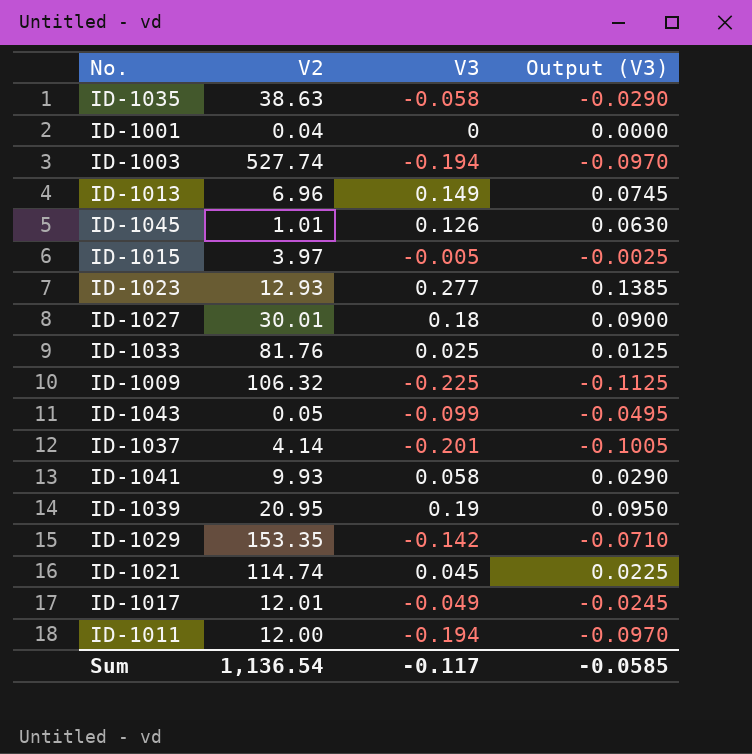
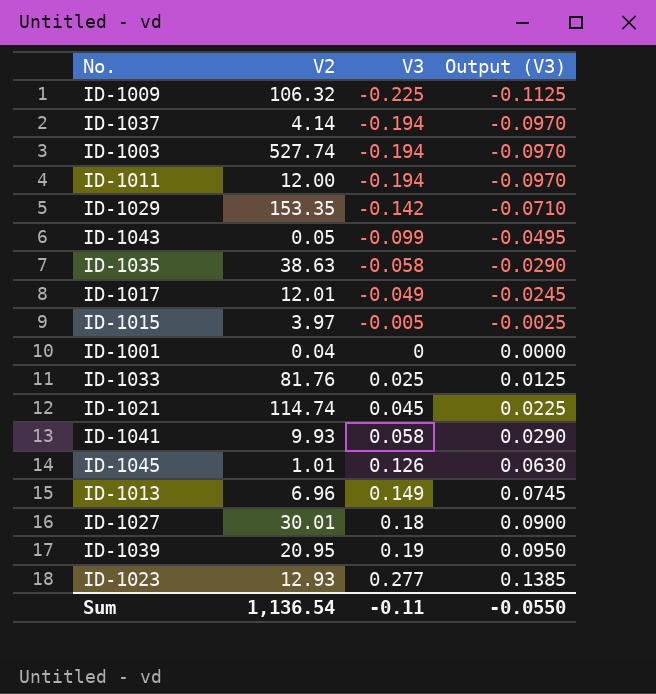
row order: none -> V3 ascending
ID-1037 | V3: -0.201 -> -0.194
ID-1037 | Output (V3): -0.1005 -> -0.0970
Sum | V3: -0.117 -> -0.11
Sum | Output (V3): -0.0585 -> -0.0550

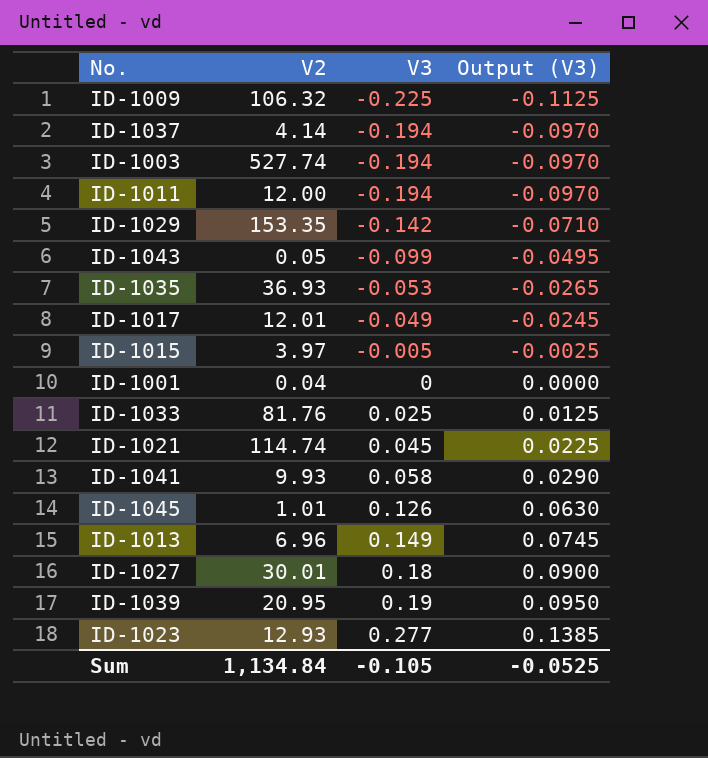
ID-1035 | V2: 38.63 -> 36.93
ID-1035 | V3: -0.058 -> -0.053
ID-1035 | Output (V3): -0.0290 -> -0.0265
Sum | V2: 1,136.54 -> 1,134.84
Sum | V3: -0.11 -> -0.105
Sum | Output (V3): -0.0550 -> -0.0525

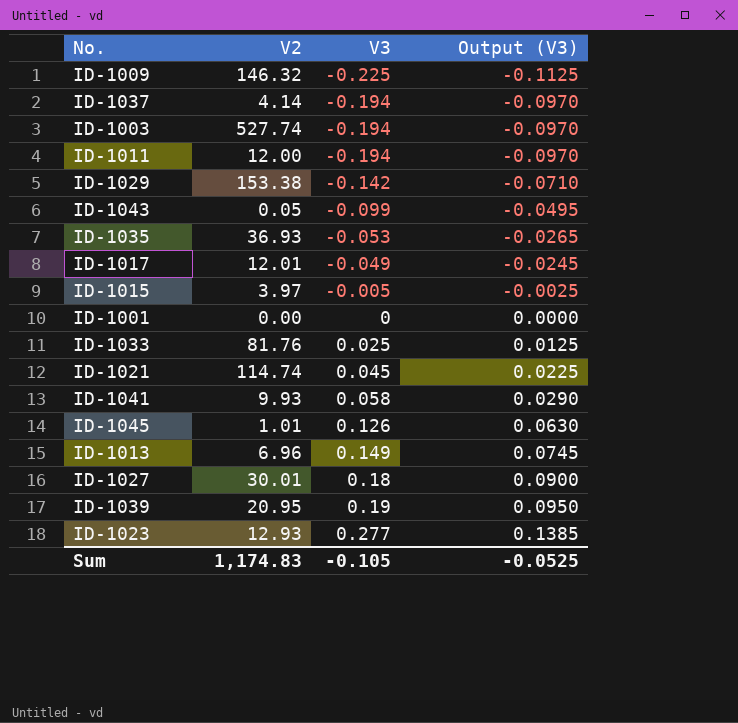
ID-1009 | V2: 106.32 -> 146.32
ID-1029 | V2: 153.35 -> 153.38
ID-1001 | V2: 0.04 -> 0.00
Sum | V2: 1,134.84 -> 1,174.83

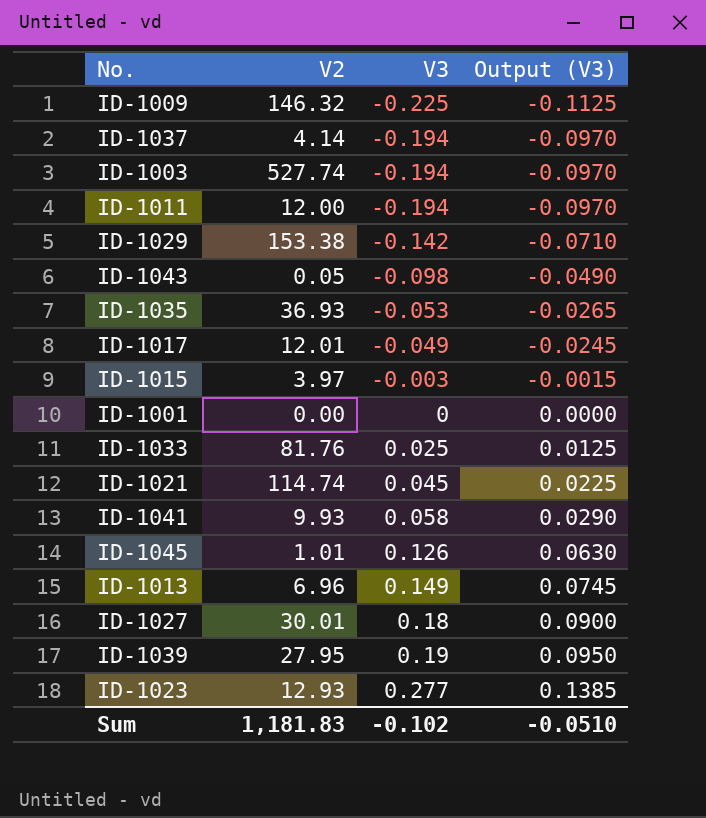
ID-1043 | V3: -0.099 -> -0.098
ID-1043 | Output (V3): -0.0495 -> -0.0490
ID-1015 | V3: -0.005 -> -0.003
ID-1015 | Output (V3): -0.0025 -> -0.0015
ID-1039 | V2: 20.95 -> 27.95
Sum | V2: 1,174.83 -> 1,181.83
Sum | V3: -0.105 -> -0.102
Sum | Output (V3): -0.0525 -> -0.0510

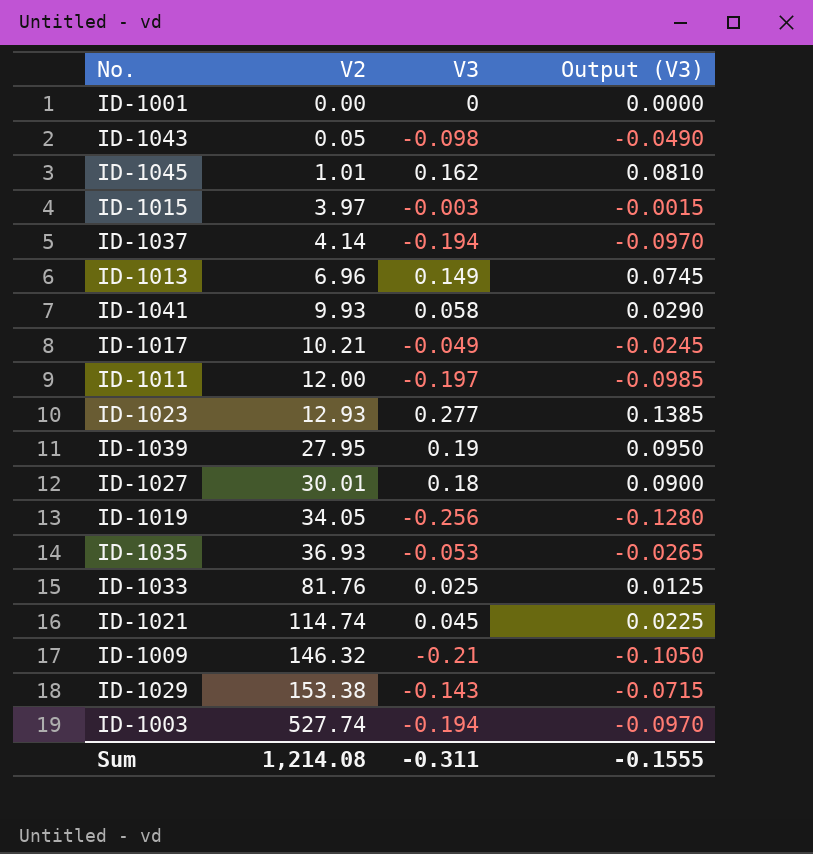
row order: V3 ascending -> V2 ascending
ID-1045 | V3: 0.126 -> 0.162
ID-1045 | Output (V3): 0.0630 -> 0.0810
ID-1017 | V2: 12.01 -> 10.21
ID-1011 | V3: -0.194 -> -0.197
ID-1011 | Output (V3): -0.0970 -> -0.0985
row ID-1019: none -> 34.05 | -0.256 | -0.1280
ID-1009 | V3: -0.225 -> -0.21
ID-1009 | Output (V3): -0.1125 -> -0.1050
ID-1029 | V3: -0.142 -> -0.143
ID-1029 | Output (V3): -0.0710 -> -0.0715
Sum | V2: 1,181.83 -> 1,214.08
Sum | V3: -0.102 -> -0.311
Sum | Output (V3): -0.0510 -> -0.1555

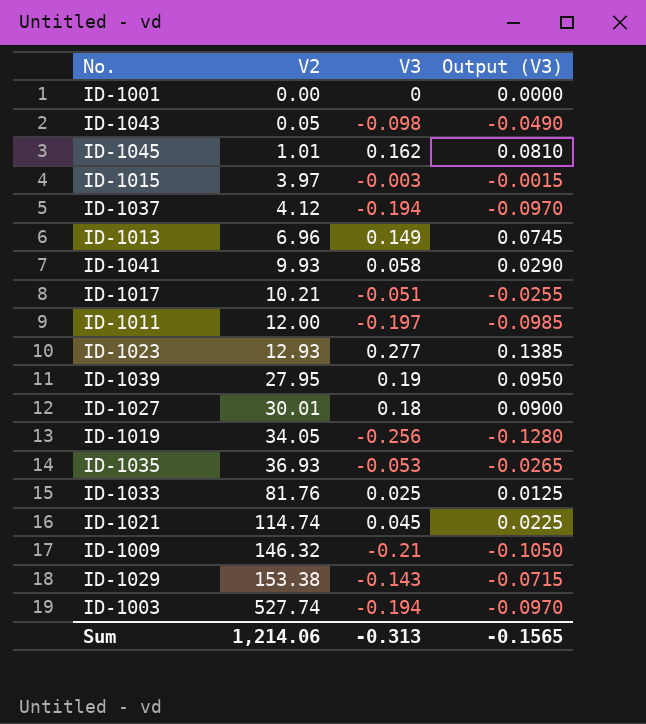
ID-1037 | V2: 4.14 -> 4.12
ID-1017 | V3: -0.049 -> -0.051
ID-1017 | Output (V3): -0.0245 -> -0.0255
Sum | V2: 1,214.08 -> 1,214.06
Sum | V3: -0.311 -> -0.313
Sum | Output (V3): -0.1555 -> -0.1565

